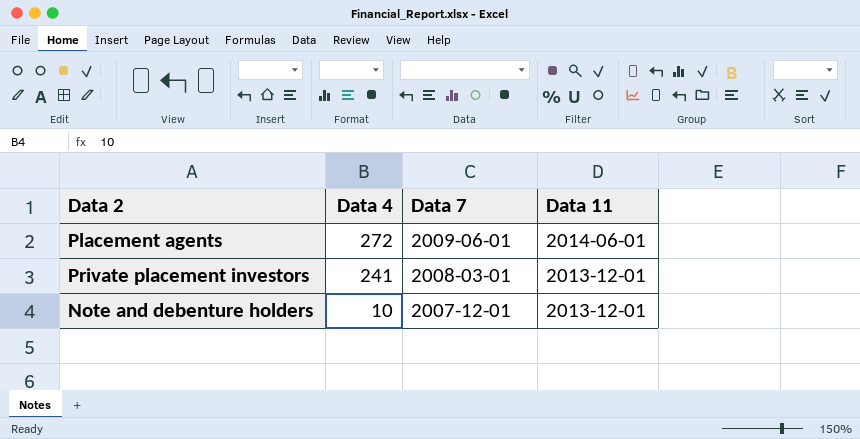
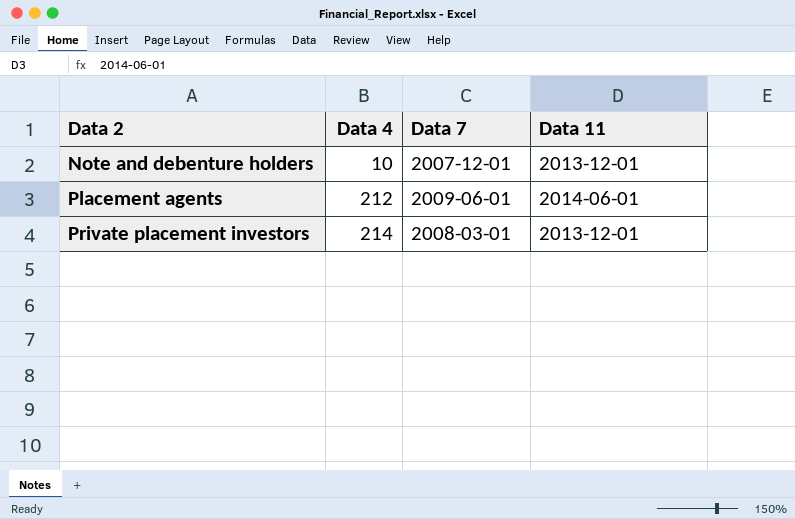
row order: Data 4 descending -> Data 2 ascending
Placement agents | Data 4: 272 -> 212
Private placement investors | Data 4: 241 -> 214

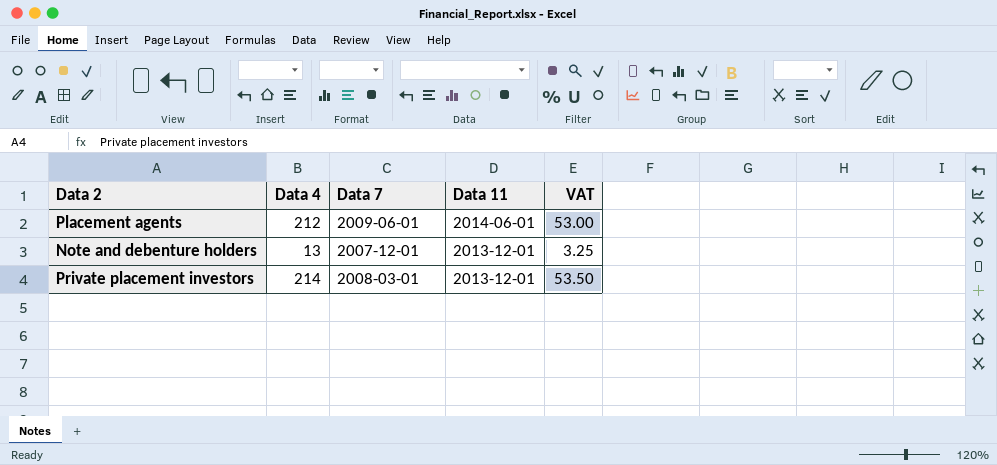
row order: Data 2 ascending -> Data 11 descending
column VAT | formula: none -> [Data 4] * 0.25
Note and debenture holders | Data 4: 10 -> 13

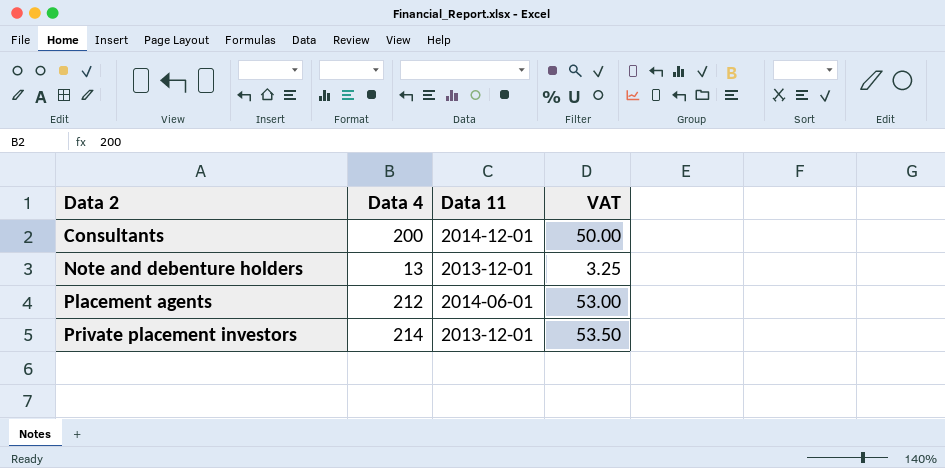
row order: Data 11 descending -> Data 2 ascending
column Data 7 | position: 3 -> none
row Consultants: none -> 200 | 2014-12-01 | 50.00

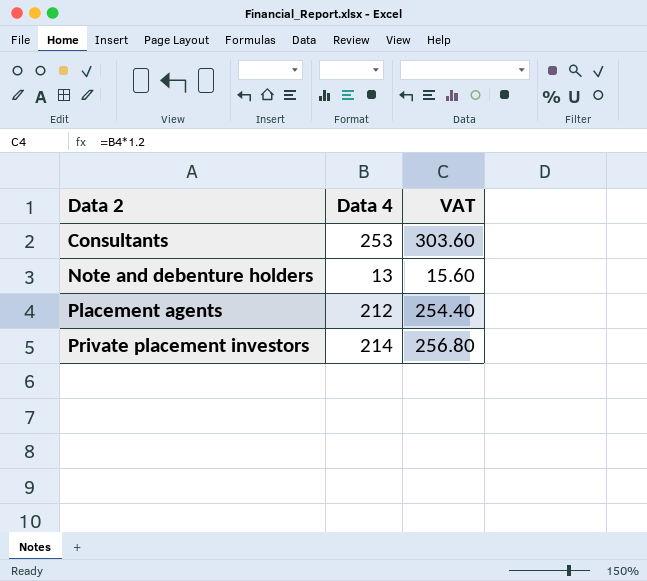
column Data 11 | position: 3 -> none
column VAT | formula: [Data 4] * 0.25 -> [Data 4] * 1.2
Consultants | Data 4: 200 -> 253

